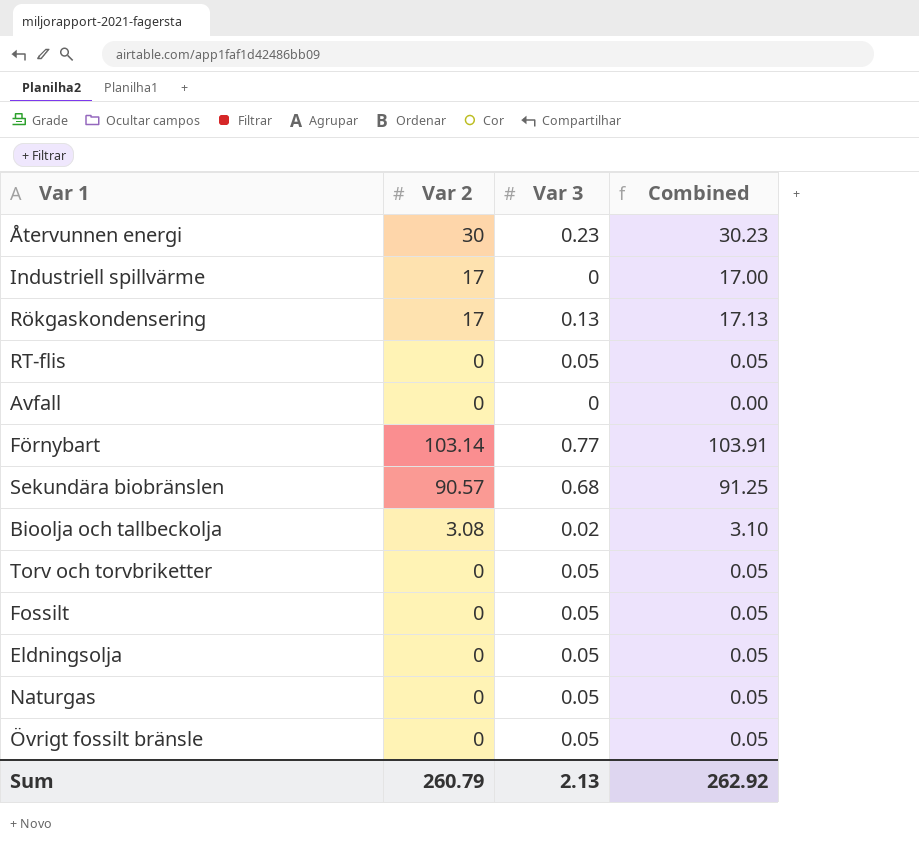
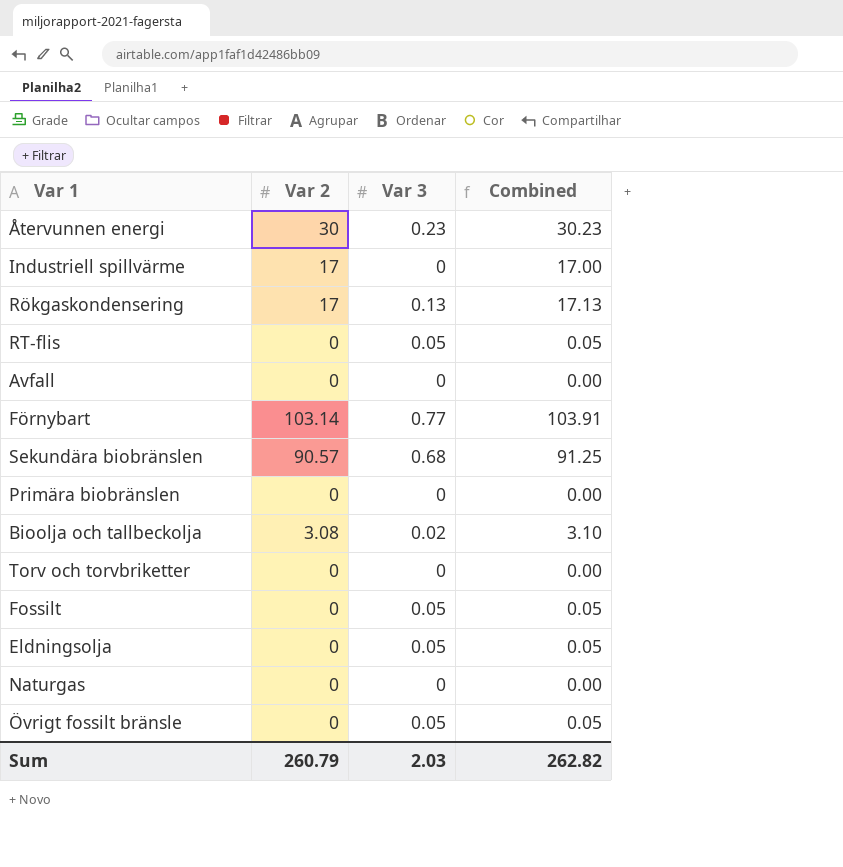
row Primära biobränslen: none -> 0 | 0 | 0.00
Torv och torvbriketter | Var 3: 0.05 -> 0
Torv och torvbriketter | Combined: 0.05 -> 0.00
Naturgas | Var 3: 0.05 -> 0
Naturgas | Combined: 0.05 -> 0.00
Sum | Var 3: 2.13 -> 2.03
Sum | Combined: 262.92 -> 262.82

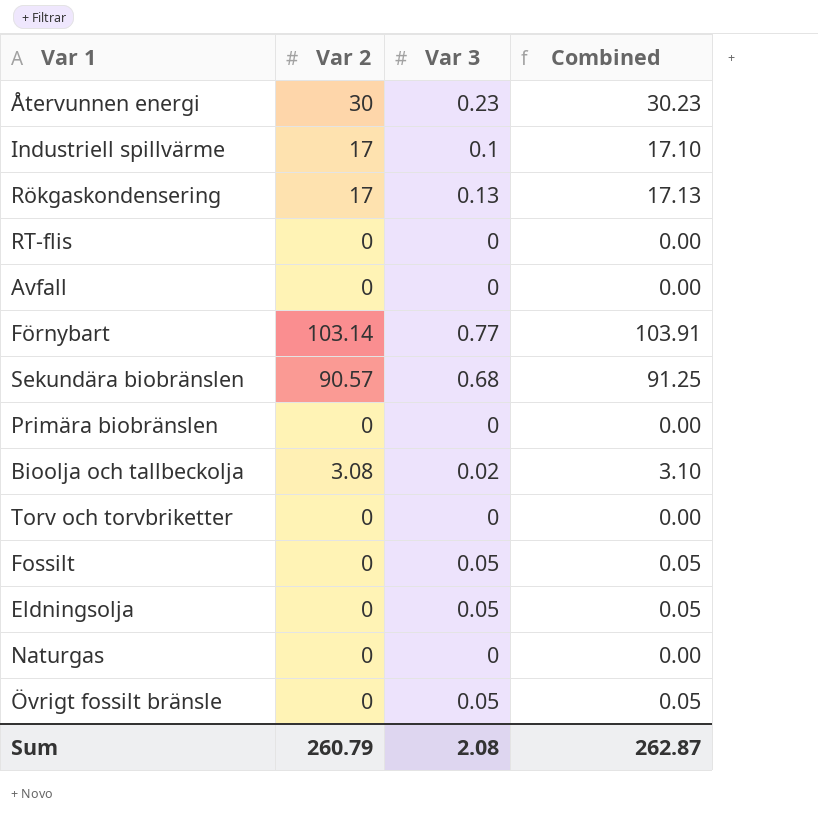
Industriell spillvärme | Var 3: 0 -> 0.1
Industriell spillvärme | Combined: 17.00 -> 17.10
RT-flis | Var 3: 0.05 -> 0
RT-flis | Combined: 0.05 -> 0.00
Sum | Var 3: 2.03 -> 2.08
Sum | Combined: 262.82 -> 262.87

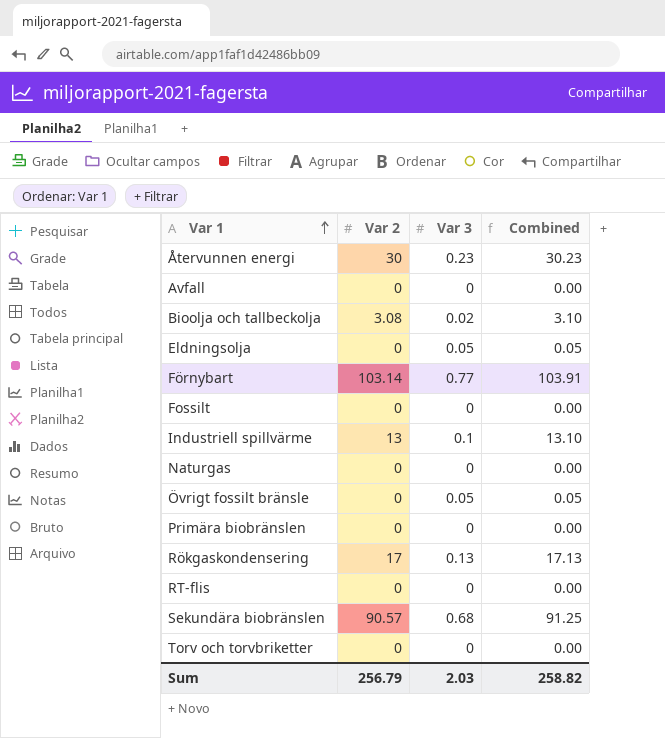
row order: none -> Var 1 ascending
Fossilt | Var 3: 0.05 -> 0
Fossilt | Combined: 0.05 -> 0.00
Industriell spillvärme | Var 2: 17 -> 13
Industriell spillvärme | Combined: 17.10 -> 13.10
Sum | Var 2: 260.79 -> 256.79
Sum | Var 3: 2.08 -> 2.03
Sum | Combined: 262.87 -> 258.82

